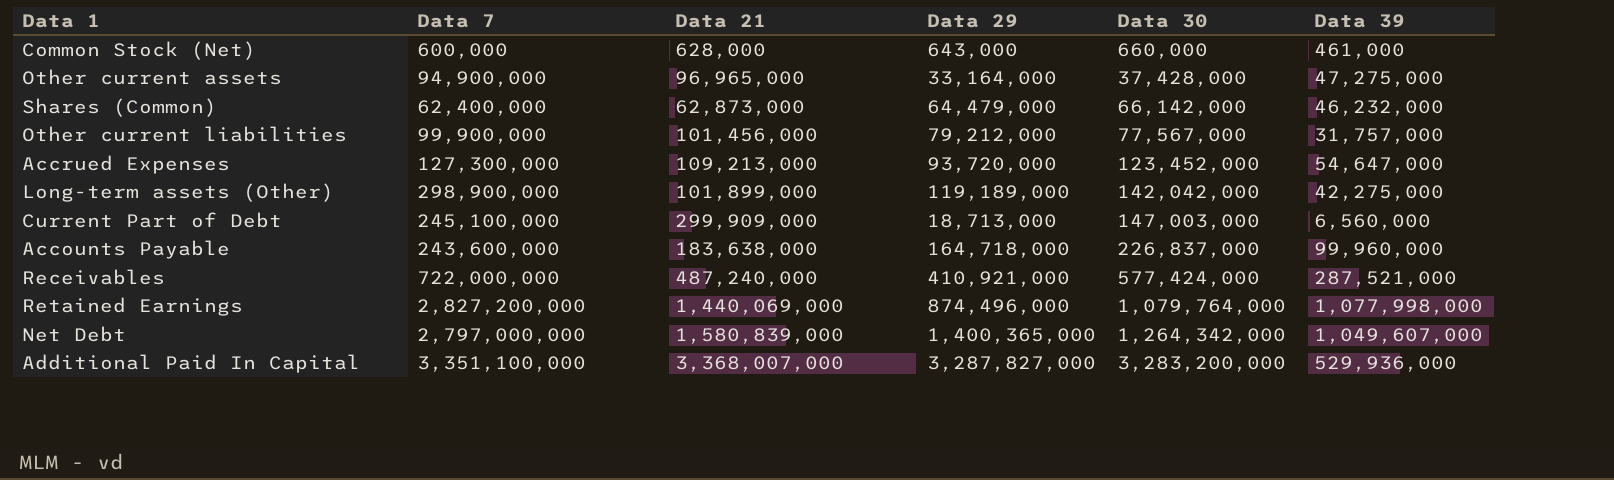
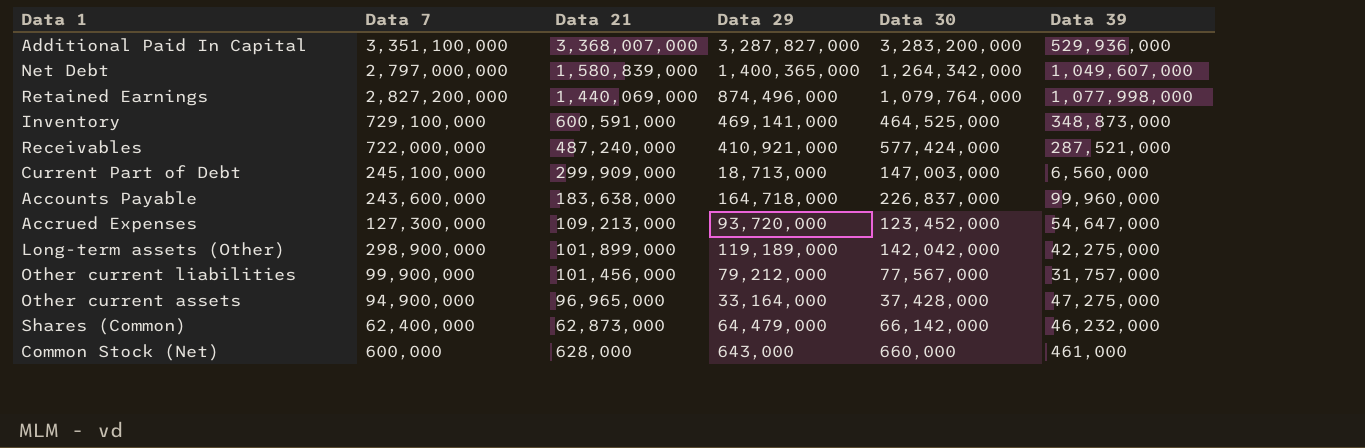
row order: Data 30 ascending -> Data 21 descending
row Inventory: none -> 729,100,000 | 600,591,000 | 469,141,000 | 464,525,000 | 348,873,000

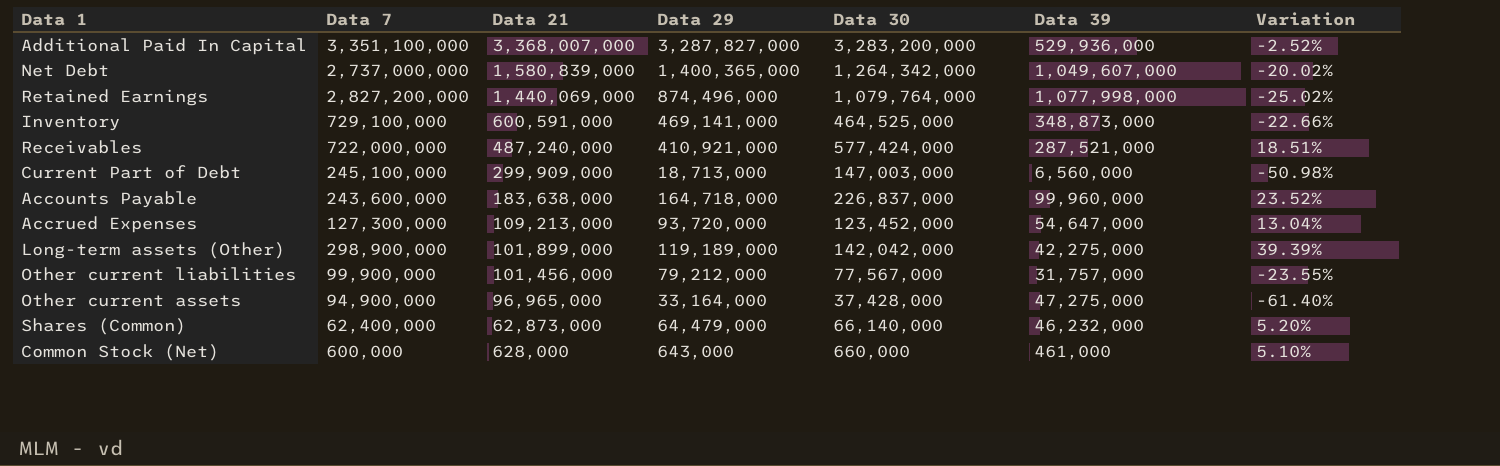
column Variation | formula: none -> ([Data 30] - [Data 21]) / [Data 21]
Net Debt | Data 7: 2,797,000,000 -> 2,737,000,000
Shares (Common) | Data 30: 66,142,000 -> 66,140,000

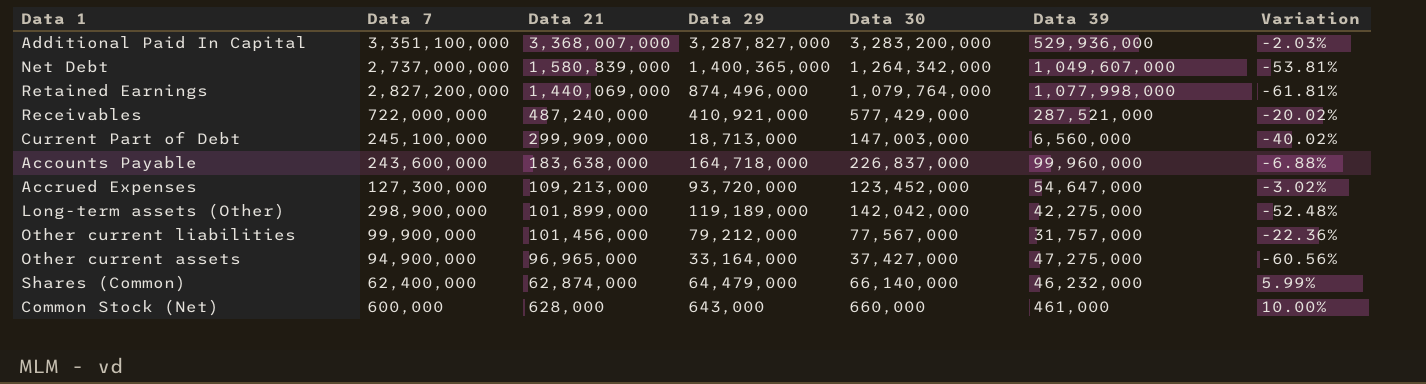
column Variation | formula: ([Data 30] - [Data 21]) / [Data 21] -> ([Data 30] - [Data 7]) / [Data 7]
row Inventory: 729,100,000 | 600,591,000 | 469,141,000 | 464,525,000 | 348,873,000 | -22.66% -> none
Receivables | Data 30: 577,424,000 -> 577,429,000
Other current assets | Data 30: 37,428,000 -> 37,427,000
Shares (Common) | Data 21: 62,873,000 -> 62,874,000

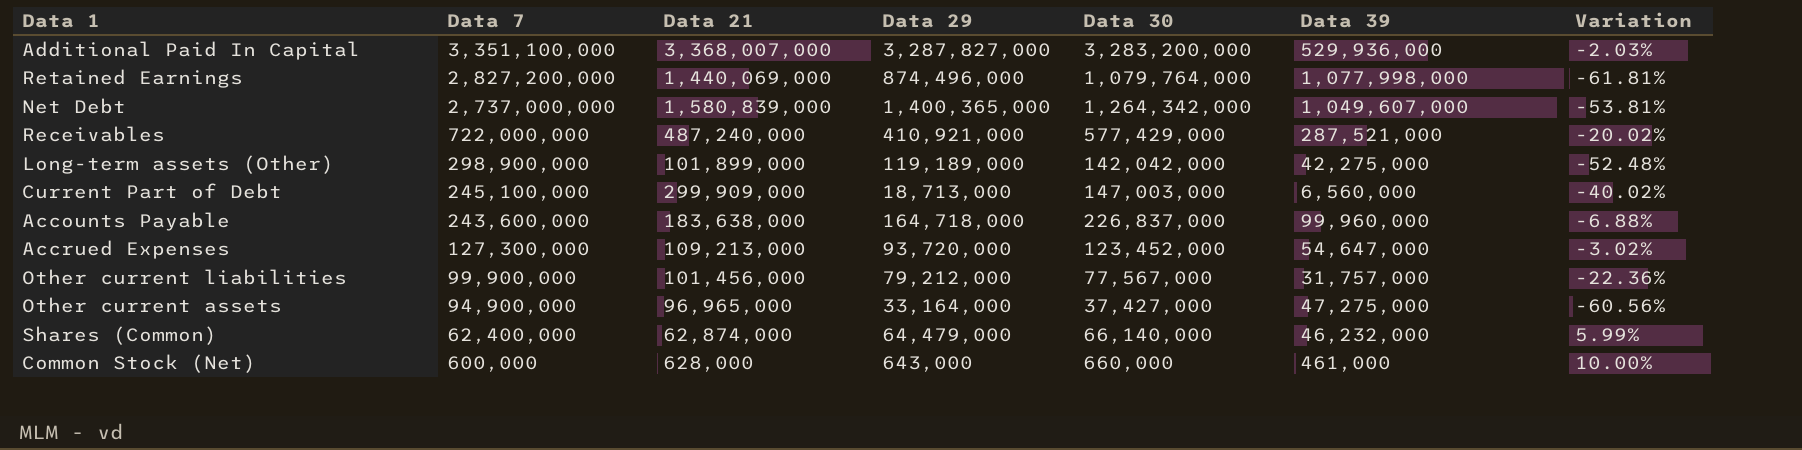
row order: Data 21 descending -> Data 7 descending

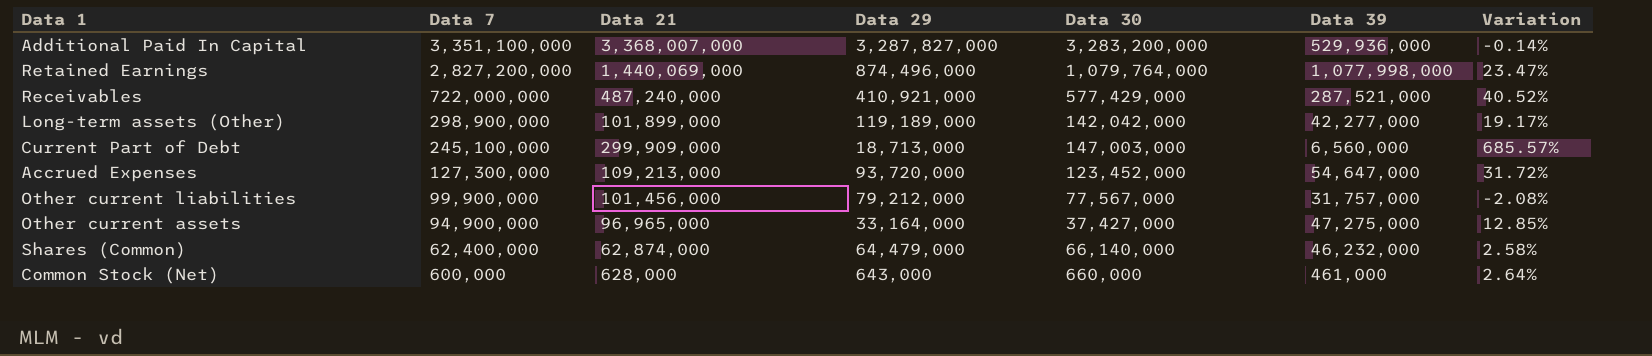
column Variation | formula: ([Data 30] - [Data 7]) / [Data 7] -> ([Data 30] - [Data 29]) / [Data 29]
row Net Debt: 2,737,000,000 | 1,580,839,000 | 1,400,365,000 | 1,264,342,000 | 1,049,607,000 | -53.81% -> none
row Accounts Payable: 243,600,000 | 183,638,000 | 164,718,000 | 226,837,000 | 99,960,000 | -6.88% -> none
Long-term assets (Other) | Data 39: 42,275,000 -> 42,277,000

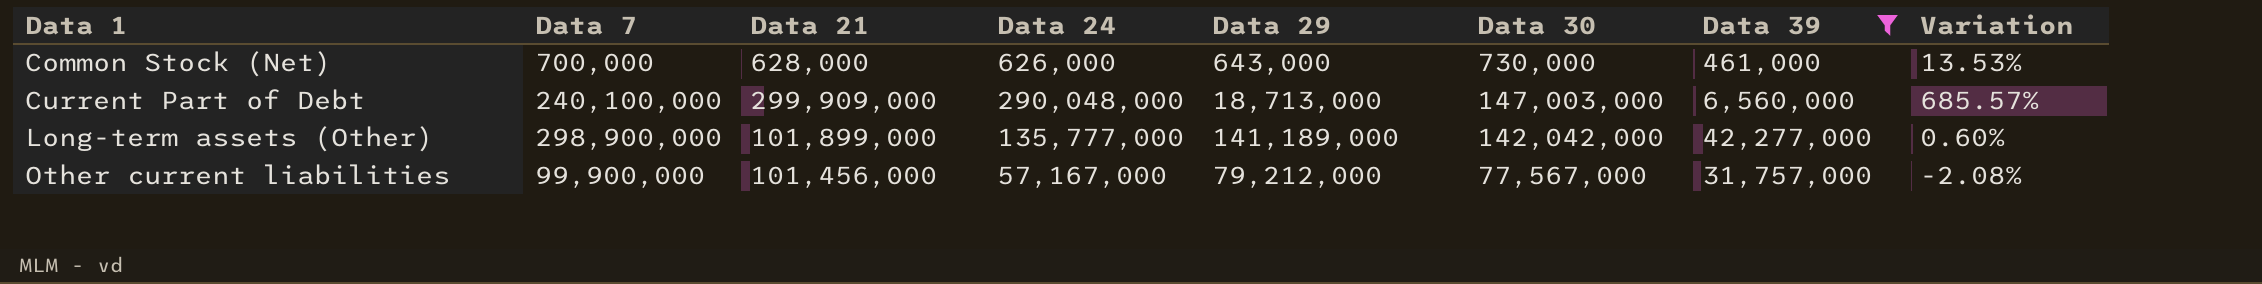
filter: none -> Data 39 <= 42,277,000
row order: Data 7 descending -> Data 1 ascending
column Data 24 | position: none -> 4
Common Stock (Net) | Data 7: 600,000 -> 700,000
Common Stock (Net) | Data 30: 660,000 -> 730,000
Common Stock (Net) | Variation: 2.64% -> 13.53%
Current Part of Debt | Data 7: 245,100,000 -> 240,100,000
Long-term assets (Other) | Data 29: 119,189,000 -> 141,189,000
Long-term assets (Other) | Variation: 19.17% -> 0.60%

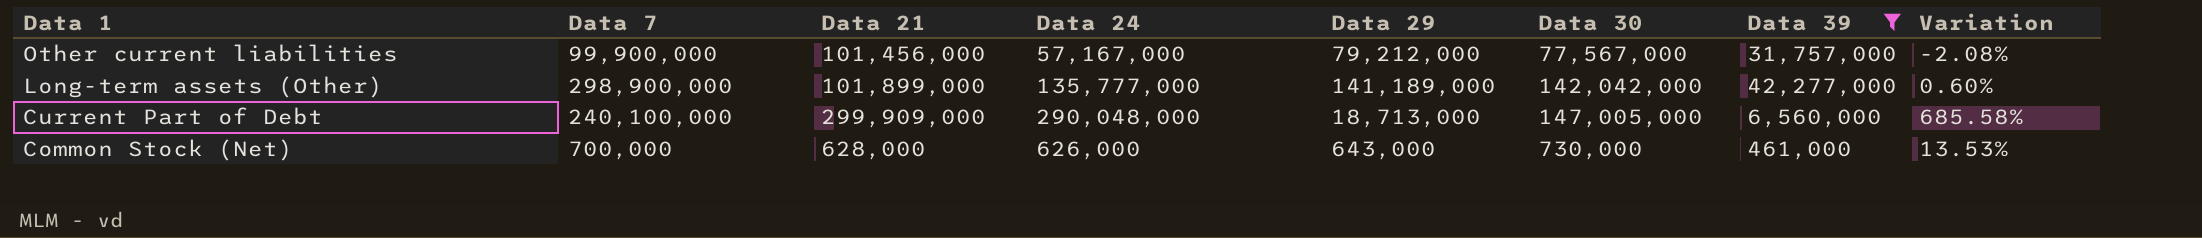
row order: Data 1 ascending -> Data 1 descending
Current Part of Debt | Data 30: 147,003,000 -> 147,005,000
Current Part of Debt | Variation: 685.57% -> 685.58%

